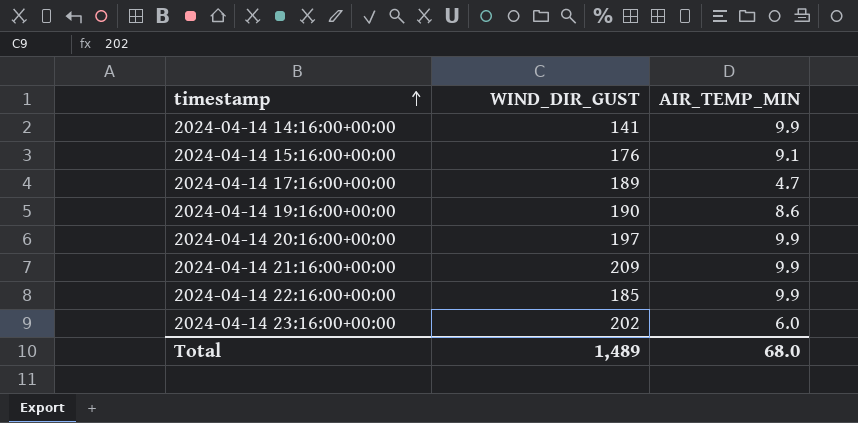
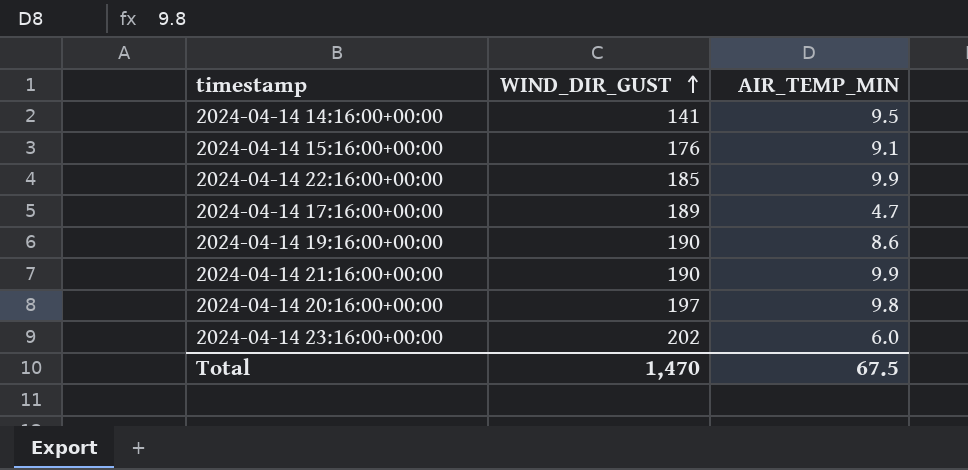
row order: timestamp ascending -> WIND_DIR_GUST ascending
2024-04-14 14:16:00+00:00 | AIR_TEMP_MIN: 9.9 -> 9.5
2024-04-14 21:16:00+00:00 | WIND_DIR_GUST: 209 -> 190
2024-04-14 20:16:00+00:00 | AIR_TEMP_MIN: 9.9 -> 9.8
Total | WIND_DIR_GUST: 1,489 -> 1,470
Total | AIR_TEMP_MIN: 68.0 -> 67.5

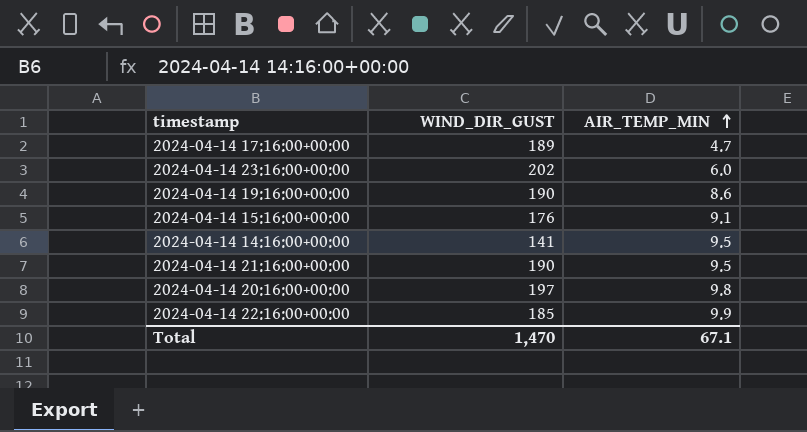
row order: WIND_DIR_GUST ascending -> AIR_TEMP_MIN ascending
2024-04-14 21:16:00+00:00 | AIR_TEMP_MIN: 9.9 -> 9.5
Total | AIR_TEMP_MIN: 67.5 -> 67.1

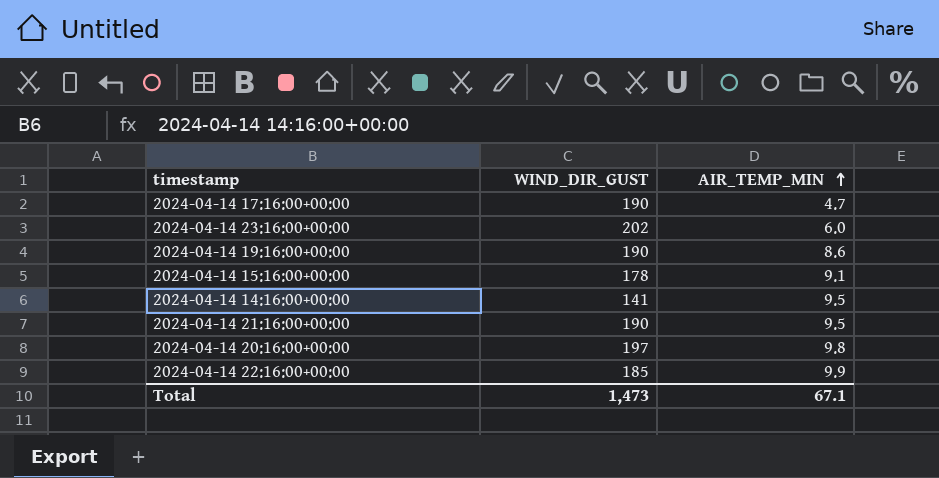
2024-04-14 17:16:00+00:00 | WIND_DIR_GUST: 189 -> 190
2024-04-14 15:16:00+00:00 | WIND_DIR_GUST: 176 -> 178
Total | WIND_DIR_GUST: 1,470 -> 1,473

